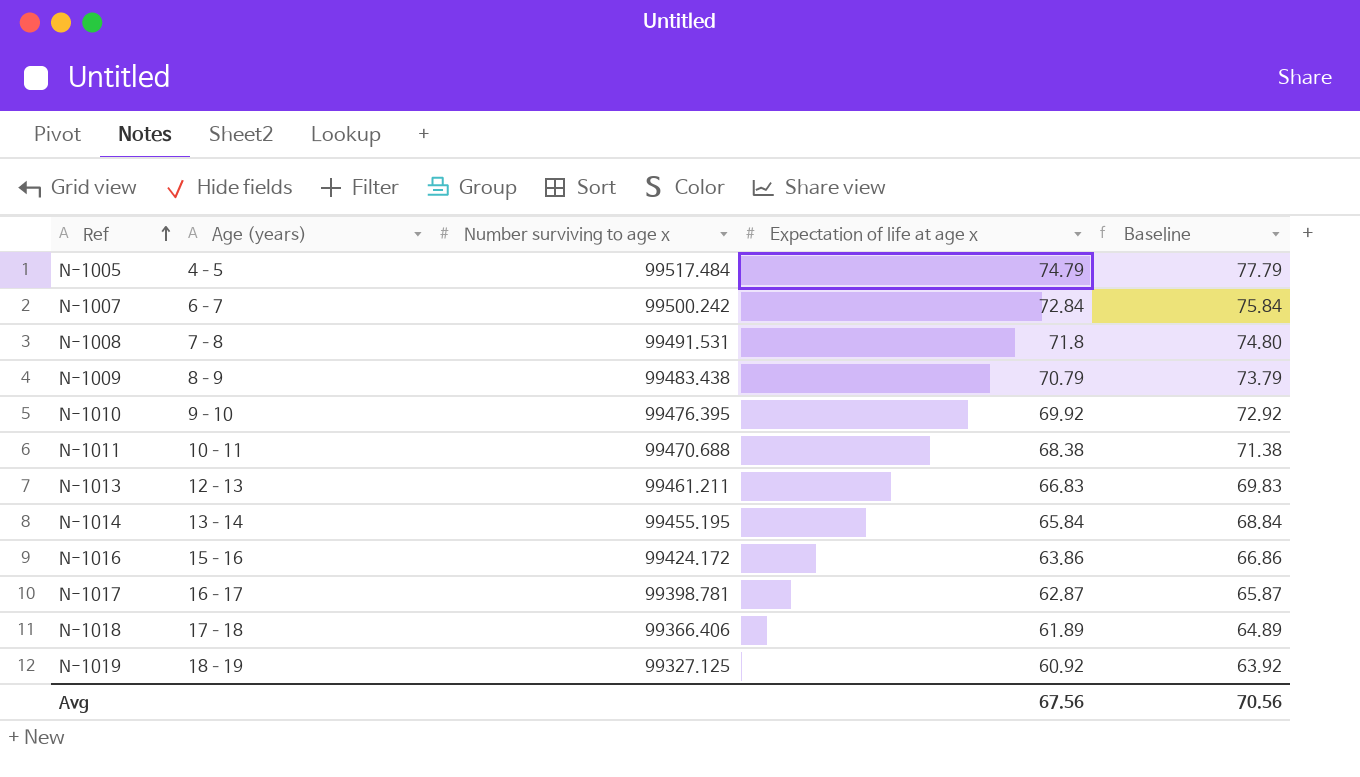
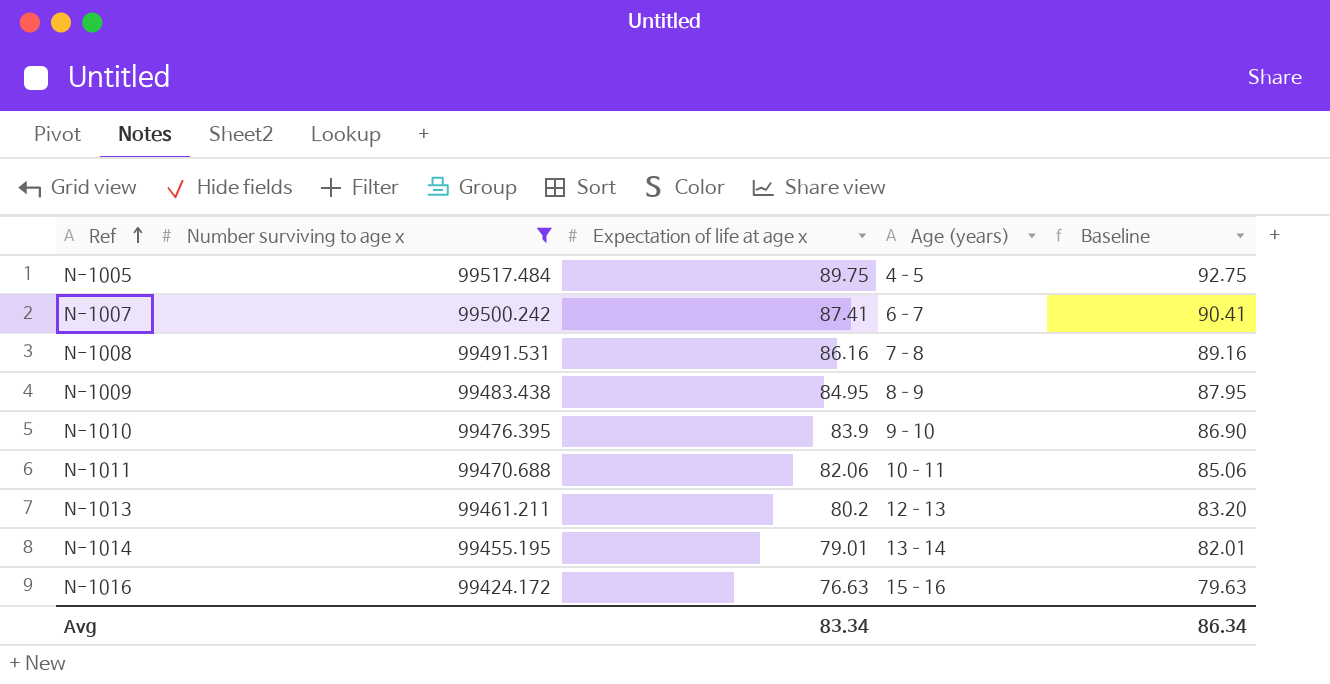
filter: none -> Number surviving to age x >= 99424.172
column Age (years) | position: 2 -> 4
N-1005 | Expectation of life at age x: 74.79 -> 89.75
N-1005 | Baseline: 77.79 -> 92.75
N-1007 | Expectation of life at age x: 72.84 -> 87.41
N-1007 | Baseline: 75.84 -> 90.41
N-1008 | Expectation of life at age x: 71.8 -> 86.16
N-1008 | Baseline: 74.80 -> 89.16
N-1009 | Expectation of life at age x: 70.79 -> 84.95
N-1009 | Baseline: 73.79 -> 87.95
N-1010 | Expectation of life at age x: 69.92 -> 83.9
N-1010 | Baseline: 72.92 -> 86.90
N-1011 | Expectation of life at age x: 68.38 -> 82.06
N-1011 | Baseline: 71.38 -> 85.06
N-1013 | Expectation of life at age x: 66.83 -> 80.2
N-1013 | Baseline: 69.83 -> 83.20
N-1014 | Expectation of life at age x: 65.84 -> 79.01
N-1014 | Baseline: 68.84 -> 82.01
N-1016 | Expectation of life at age x: 63.86 -> 76.63
N-1016 | Baseline: 66.86 -> 79.63
Avg | Expectation of life at age x: 67.56 -> 83.34
Avg | Baseline: 70.56 -> 86.34

